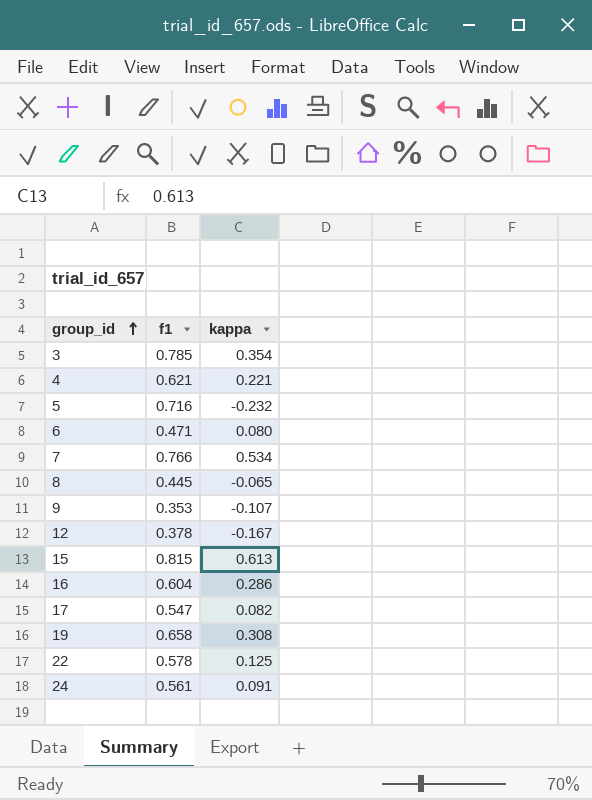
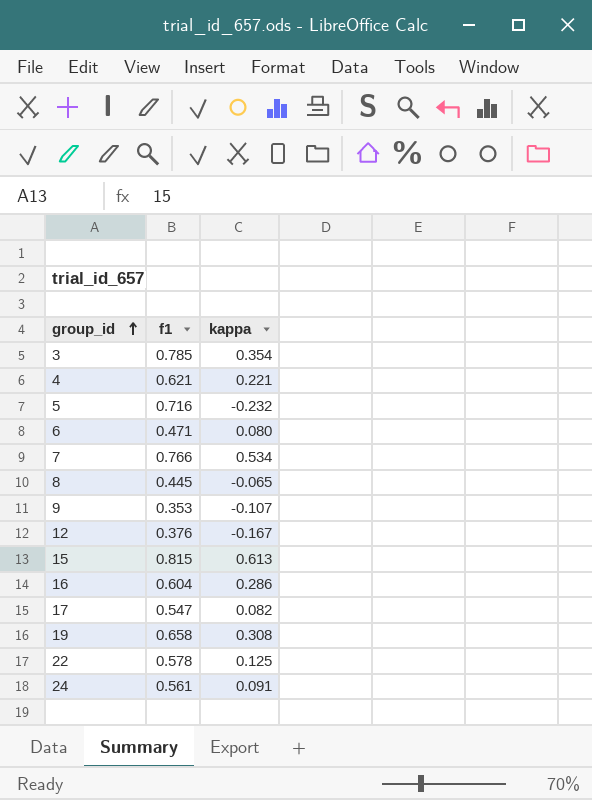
12 | f1: 0.378 -> 0.376

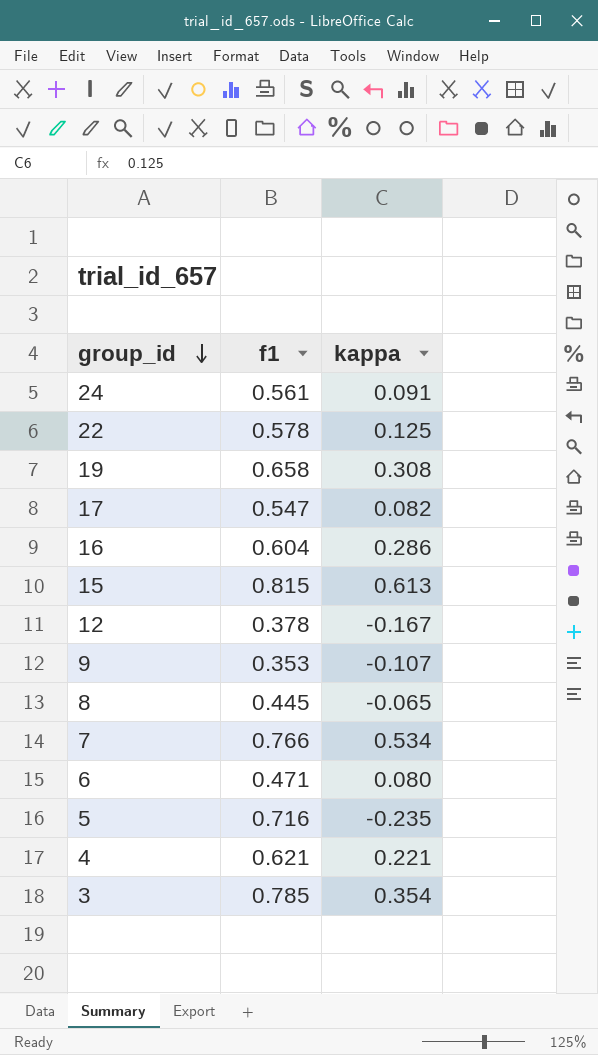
row order: group_id ascending -> group_id descending
12 | f1: 0.376 -> 0.378
5 | kappa: -0.232 -> -0.235

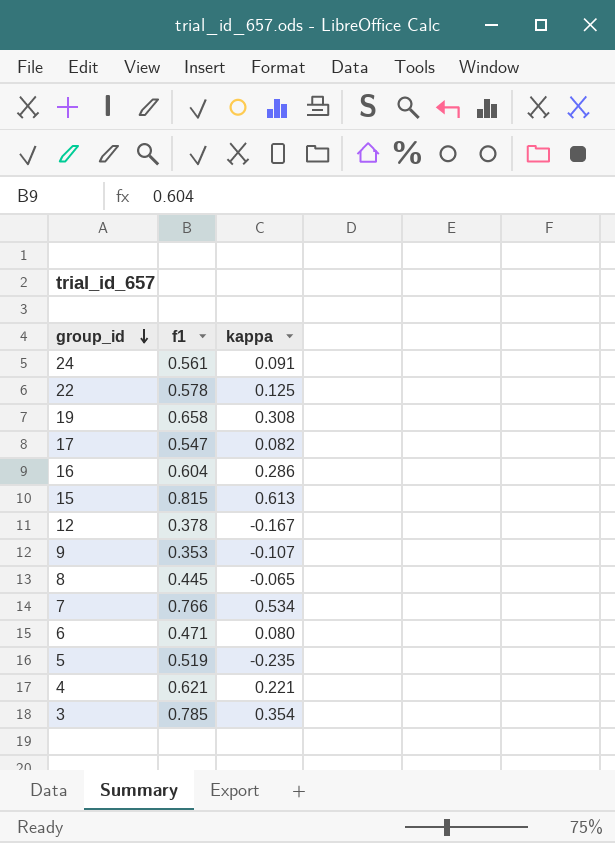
5 | f1: 0.716 -> 0.519

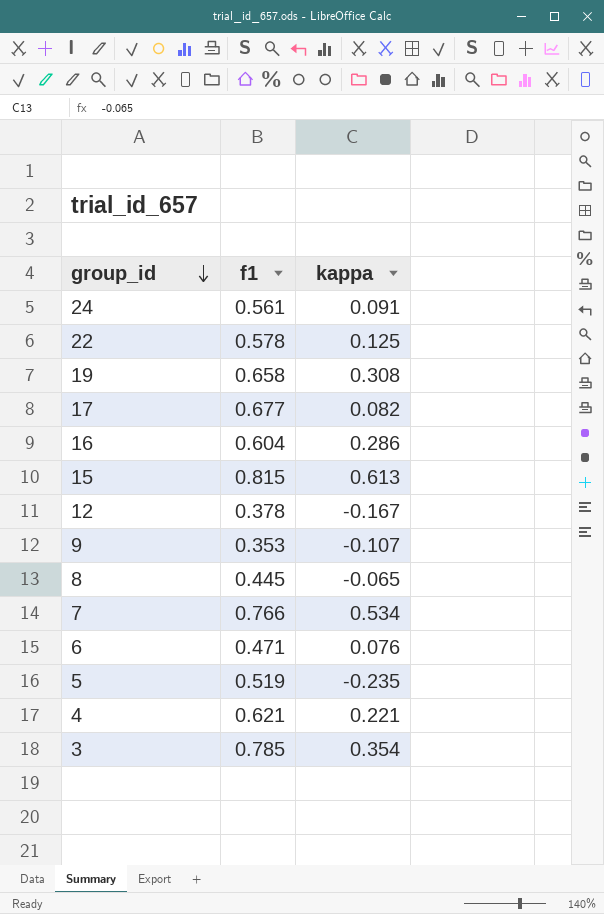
17 | f1: 0.547 -> 0.677
6 | kappa: 0.080 -> 0.076

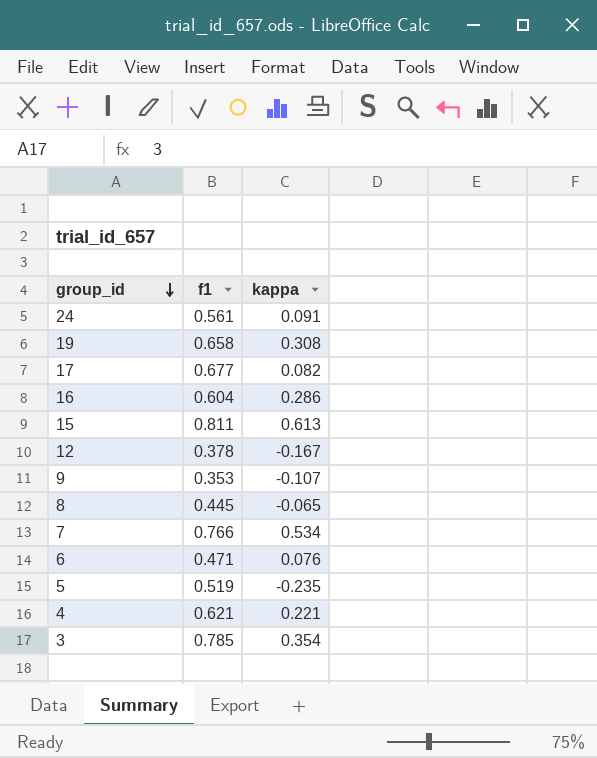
row 22: 0.578 | 0.125 -> none
15 | f1: 0.815 -> 0.811

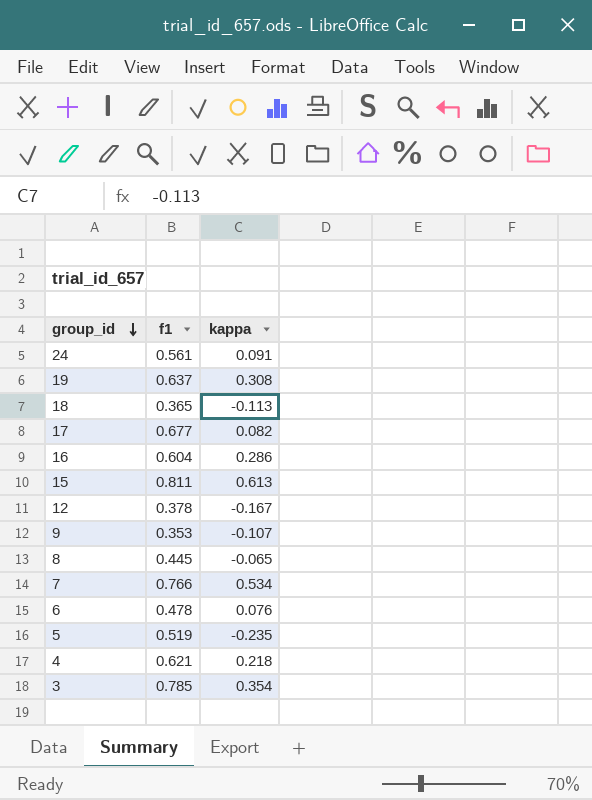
19 | f1: 0.658 -> 0.637
row 18: none -> 0.365 | -0.113
6 | f1: 0.471 -> 0.478
4 | kappa: 0.221 -> 0.218

